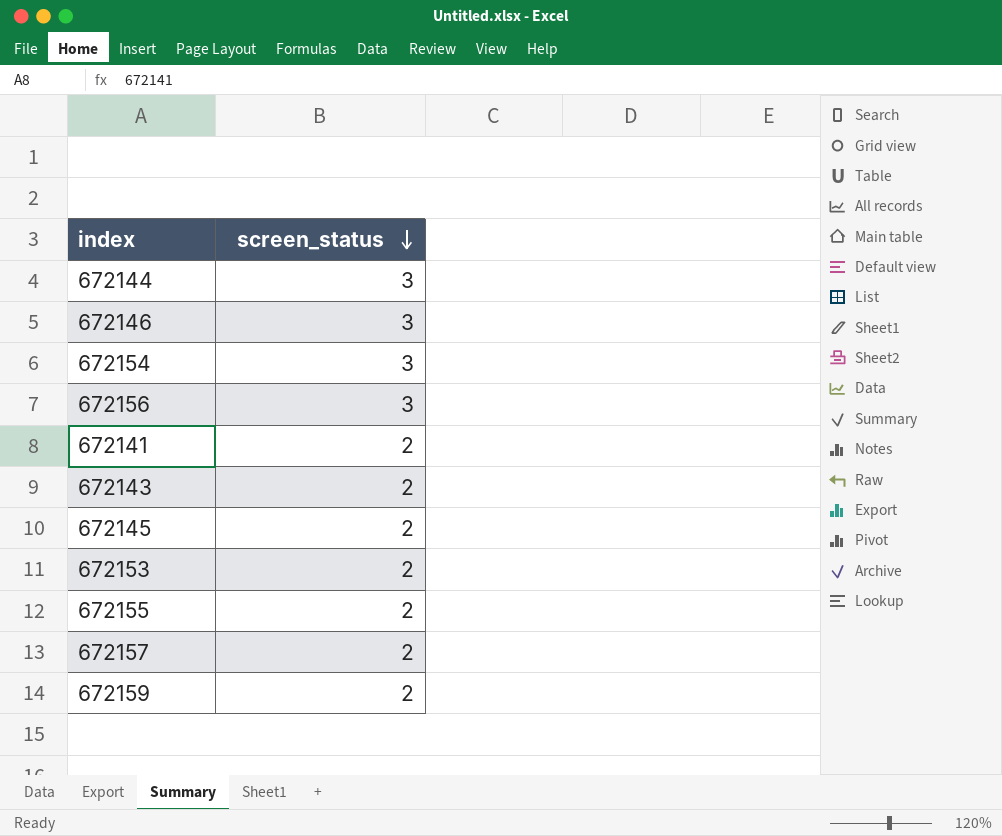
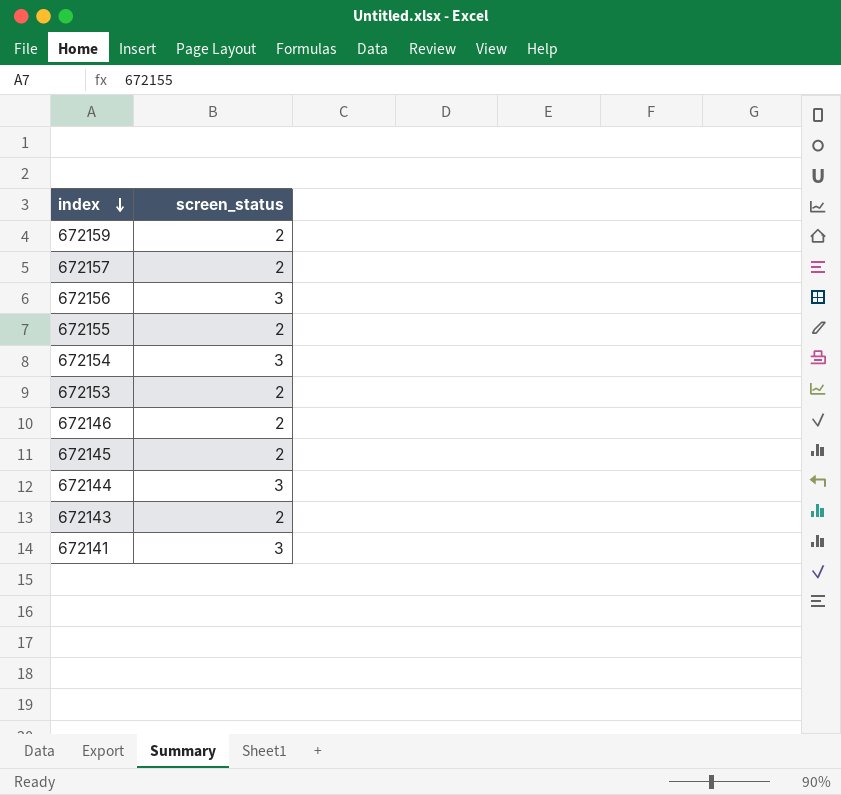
row order: screen_status descending -> index descending
672146 | screen_status: 3 -> 2
672141 | screen_status: 2 -> 3

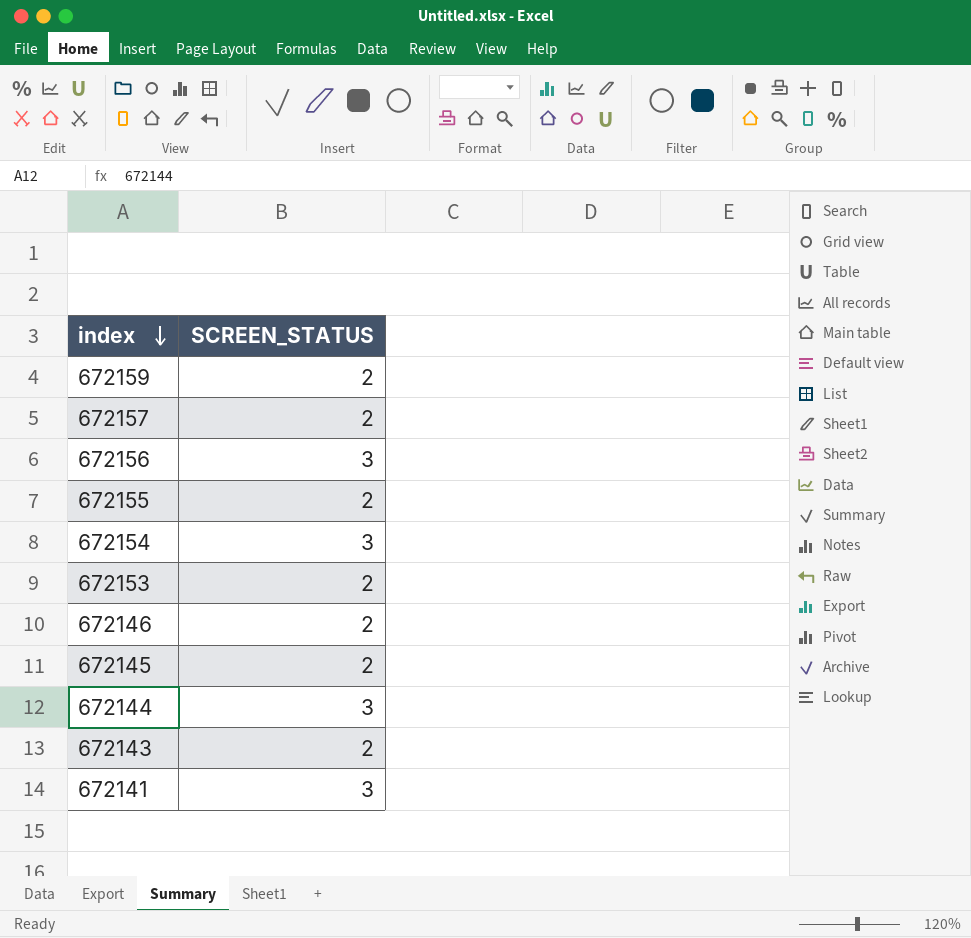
column name: screen_status -> SCREEN_STATUS

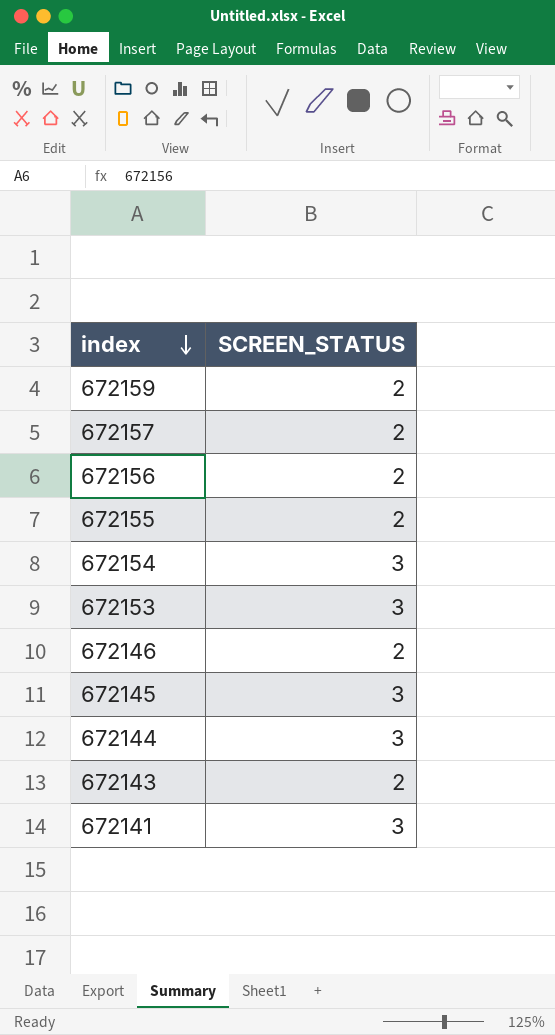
672156 | SCREEN_STATUS: 3 -> 2
672153 | SCREEN_STATUS: 2 -> 3
672145 | SCREEN_STATUS: 2 -> 3

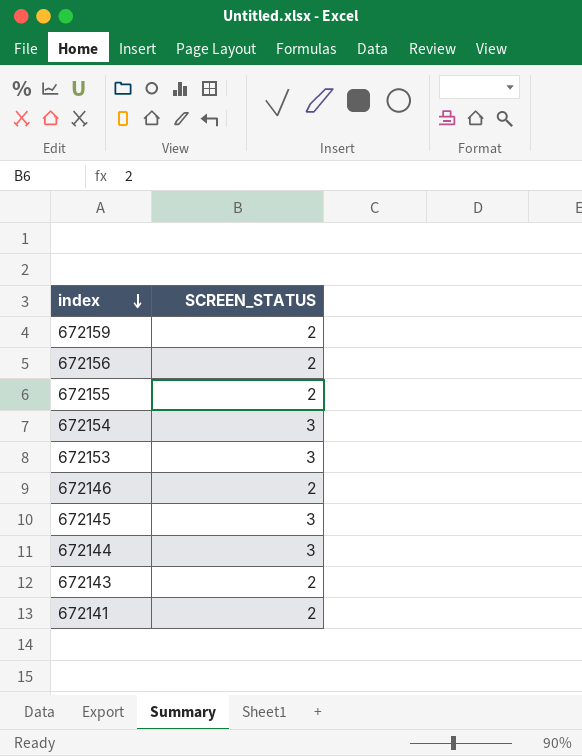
row 672157: 2 -> none
672141 | SCREEN_STATUS: 3 -> 2

